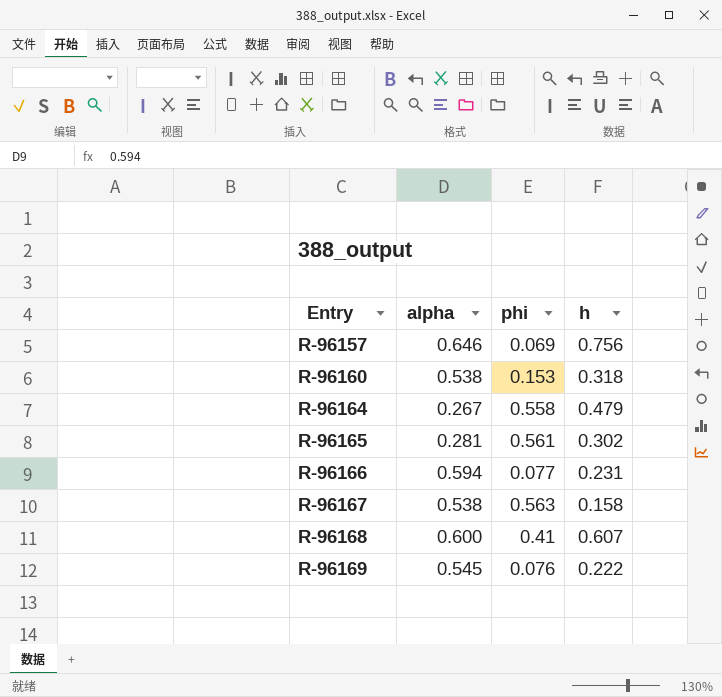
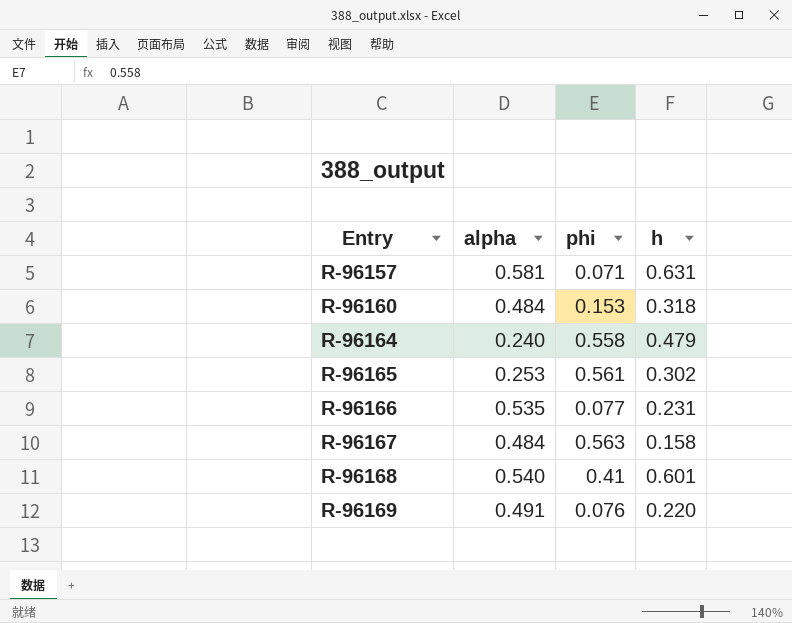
R-96157 | alpha: 0.646 -> 0.581
R-96157 | phi: 0.069 -> 0.071
R-96157 | h: 0.756 -> 0.631
R-96160 | alpha: 0.538 -> 0.484
R-96164 | alpha: 0.267 -> 0.240
R-96165 | alpha: 0.281 -> 0.253
R-96166 | alpha: 0.594 -> 0.535
R-96167 | alpha: 0.538 -> 0.484
R-96168 | alpha: 0.600 -> 0.540
R-96168 | h: 0.607 -> 0.601
R-96169 | alpha: 0.545 -> 0.491
R-96169 | h: 0.222 -> 0.220

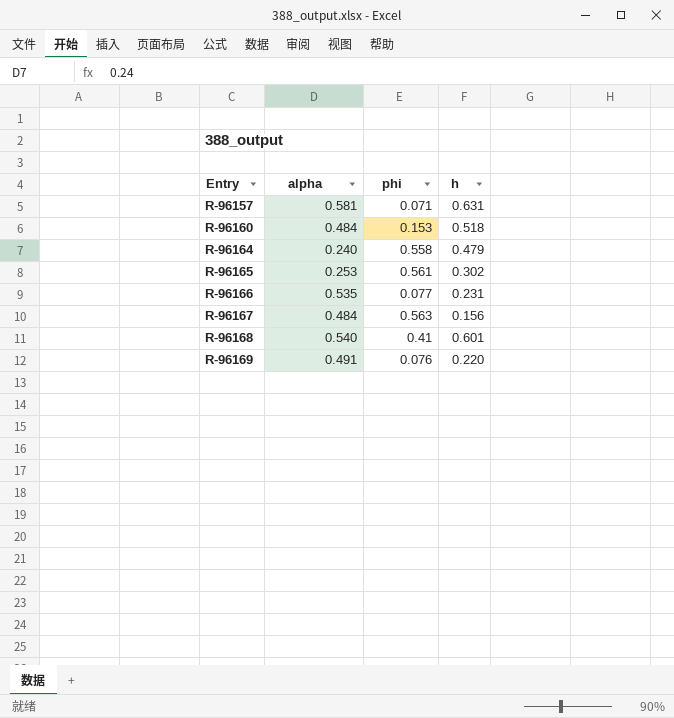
R-96160 | h: 0.318 -> 0.518
R-96167 | h: 0.158 -> 0.156

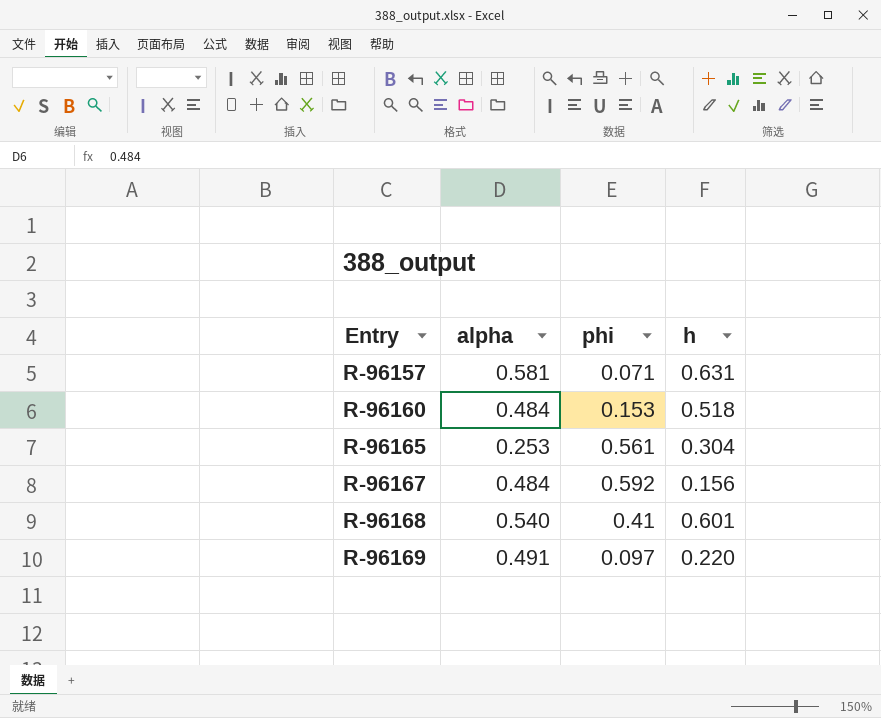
row R-96164: 0.240 | 0.558 | 0.479 -> none
row R-96166: 0.535 | 0.077 | 0.231 -> none
R-96165 | h: 0.302 -> 0.304
R-96167 | phi: 0.563 -> 0.592
R-96169 | phi: 0.076 -> 0.097

